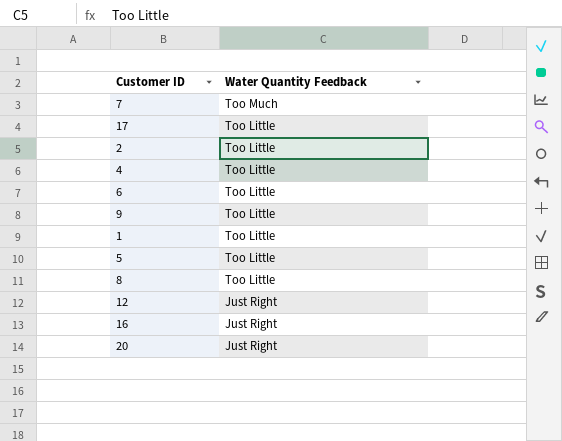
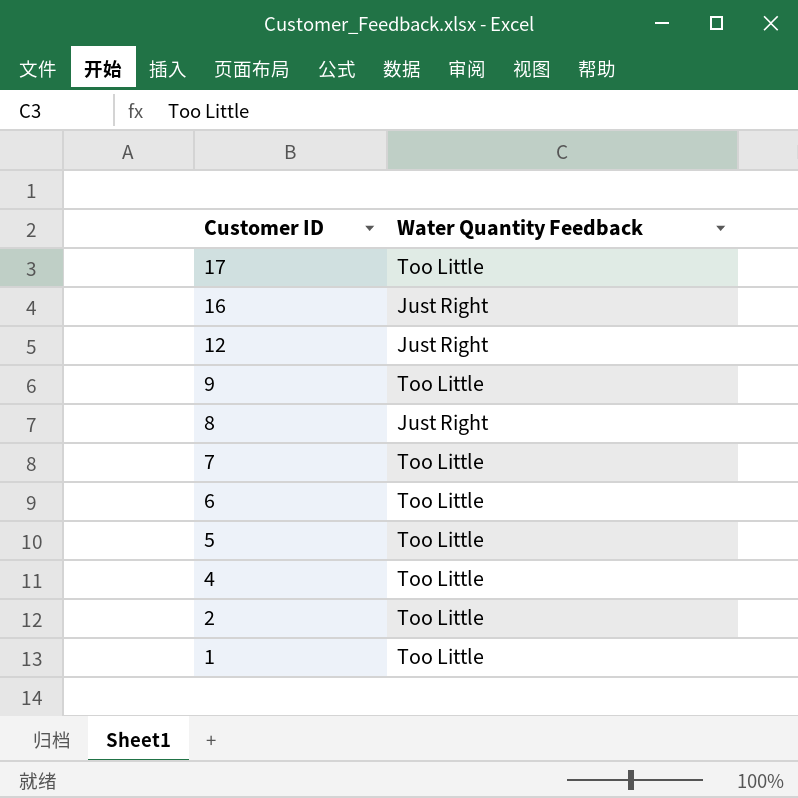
row order: Water Quantity Feedback descending -> Customer ID descending
row 20: Just Right -> none
8 | Water Quantity Feedback: Too Little -> Just Right
7 | Water Quantity Feedback: Too Much -> Too Little

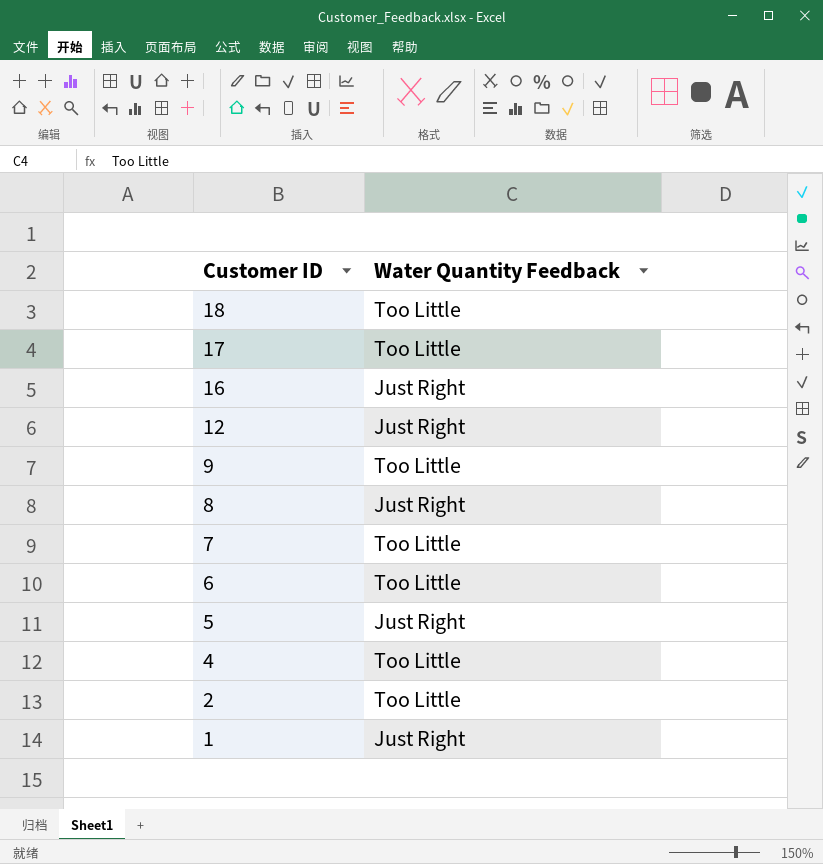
row 18: none -> Too Little
5 | Water Quantity Feedback: Too Little -> Just Right
1 | Water Quantity Feedback: Too Little -> Just Right

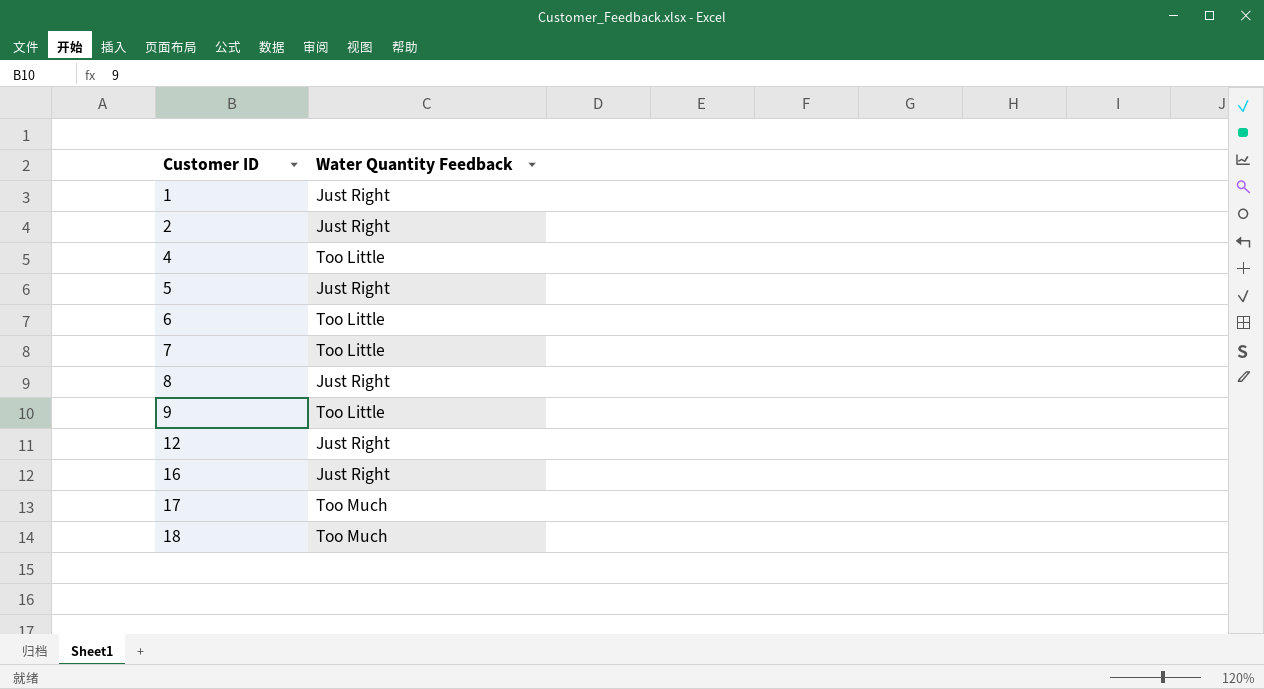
row order: Customer ID descending -> Customer ID ascending
2 | Water Quantity Feedback: Too Little -> Just Right
17 | Water Quantity Feedback: Too Little -> Too Much
18 | Water Quantity Feedback: Too Little -> Too Much

